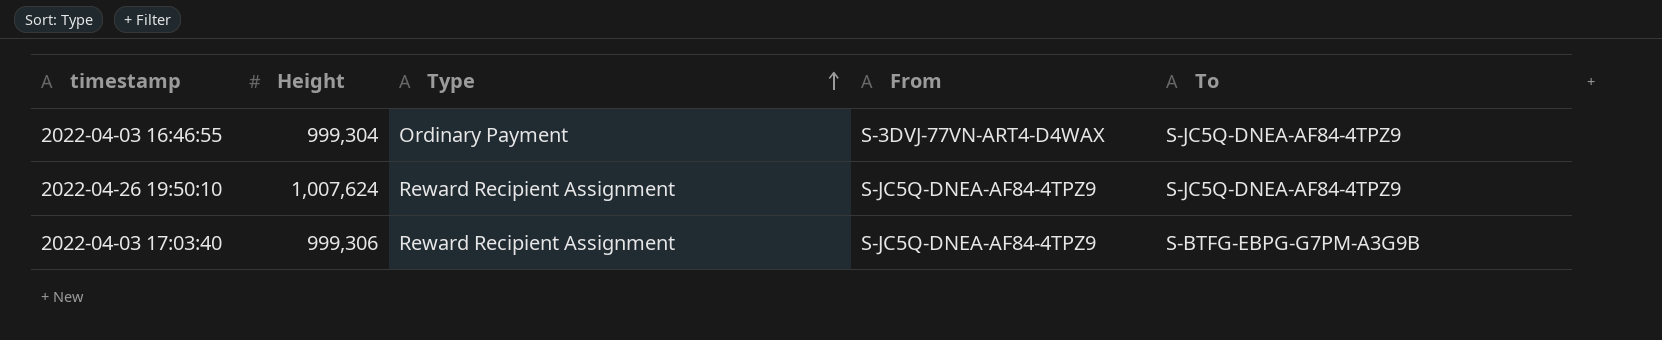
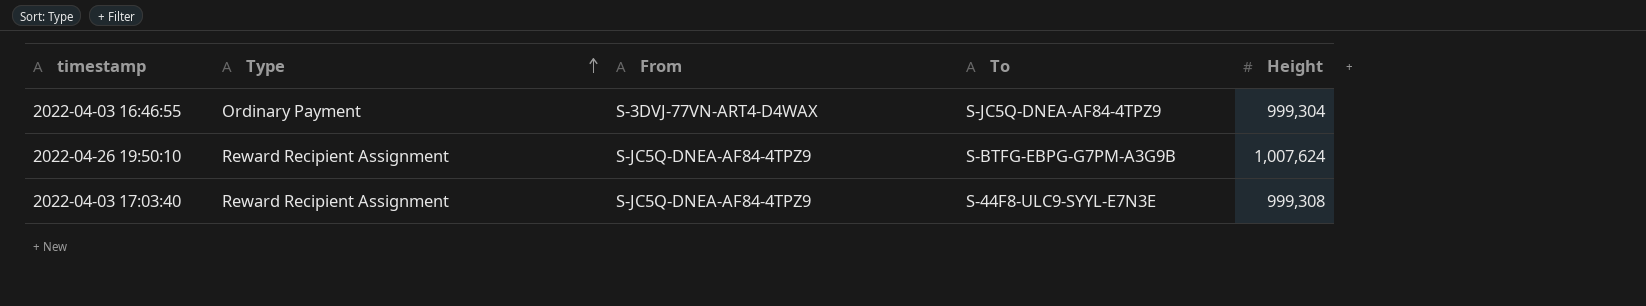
column Height | position: 2 -> 5
2022-04-26 19:50:10 | To: S-JC5Q-DNEA-AF84-4TPZ9 -> S-BTFG-EBPG-G7PM-A3G9B
2022-04-03 17:03:40 | To: S-BTFG-EBPG-G7PM-A3G9B -> S-44F8-ULC9-SYYL-E7N3E
2022-04-03 17:03:40 | Height: 999,306 -> 999,308

